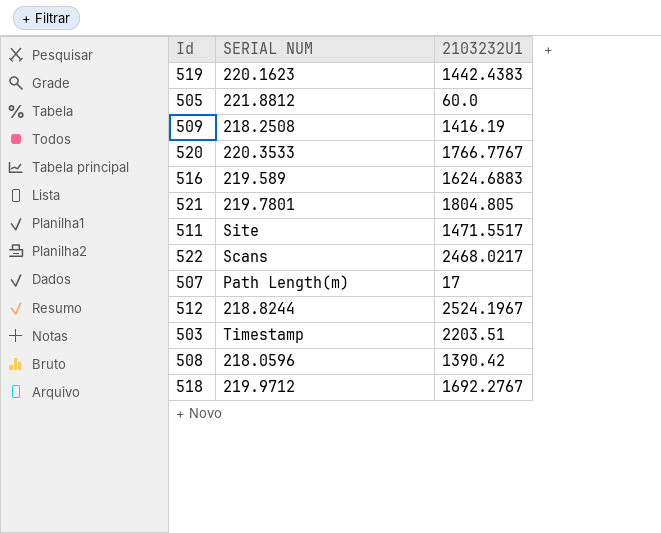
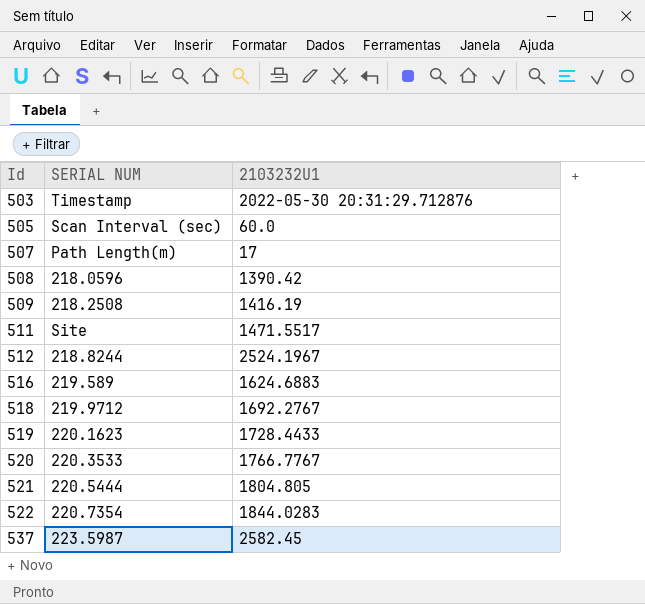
row order: none -> Id ascending
503 | 2103232U1: 2203.51 -> 2022-05-30 20:31:29.712876
505 | SERIAL NUM: 221.8812 -> Scan Interval (sec)
519 | 2103232U1: 1442.4383 -> 1728.4433
521 | SERIAL NUM: 219.7801 -> 220.5444
522 | SERIAL NUM: Scans -> 220.7354
522 | 2103232U1: 2468.0217 -> 1844.0283
row 537: none -> 223.5987 | 2582.45

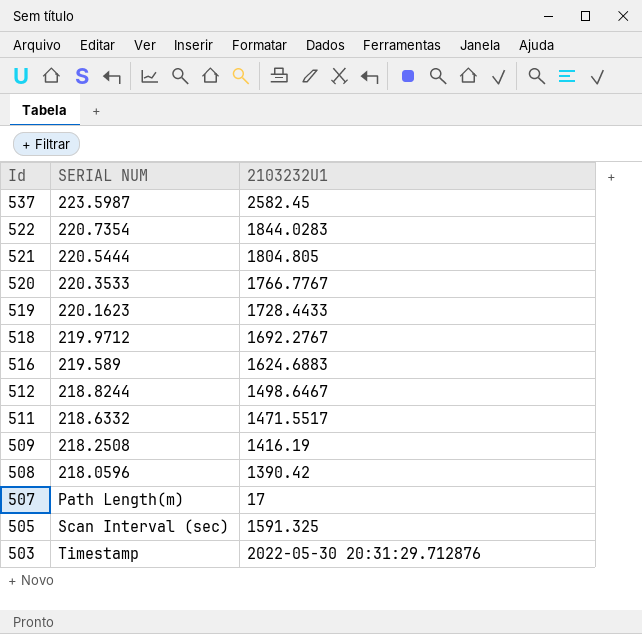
row order: Id ascending -> Id descending
512 | 2103232U1: 2524.1967 -> 1498.6467
511 | SERIAL NUM: Site -> 218.6332
505 | 2103232U1: 60.0 -> 1591.325

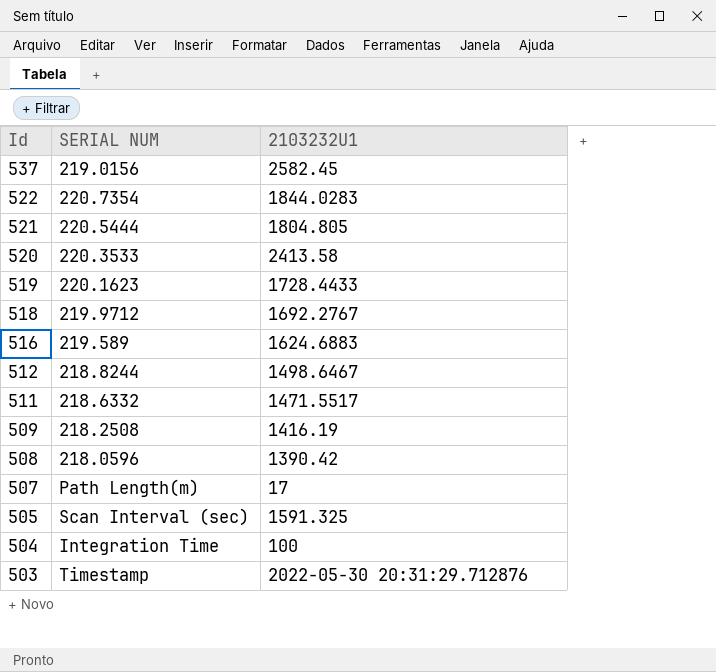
537 | SERIAL NUM: 223.5987 -> 219.0156
520 | 2103232U1: 1766.7767 -> 2413.58
row 504: none -> Integration Time | 100

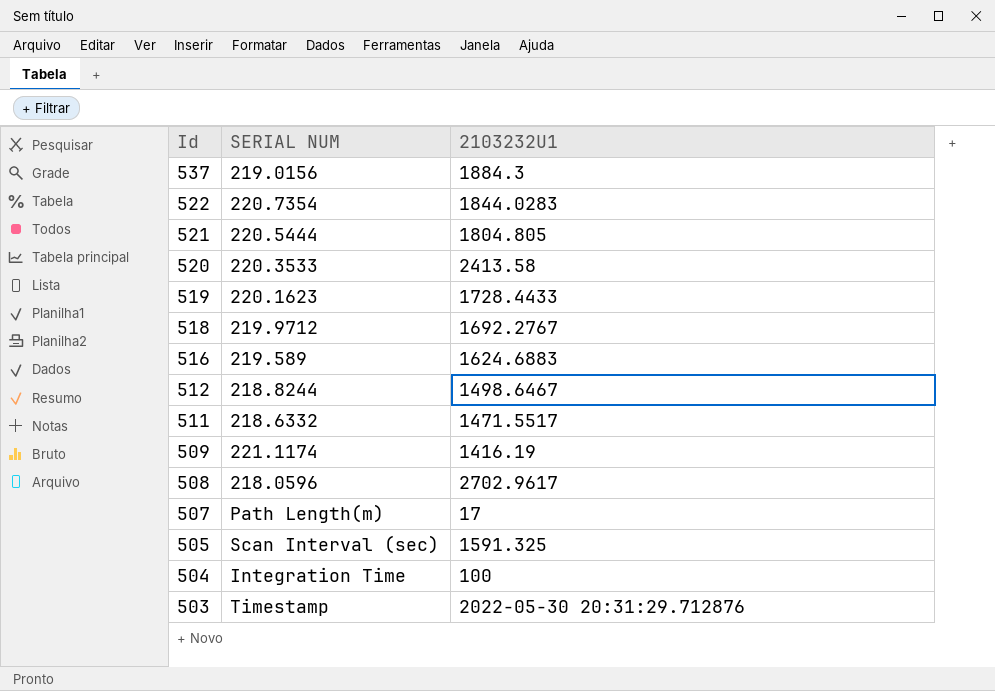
537 | 2103232U1: 2582.45 -> 1884.3
509 | SERIAL NUM: 218.2508 -> 221.1174
508 | 2103232U1: 1390.42 -> 2702.9617

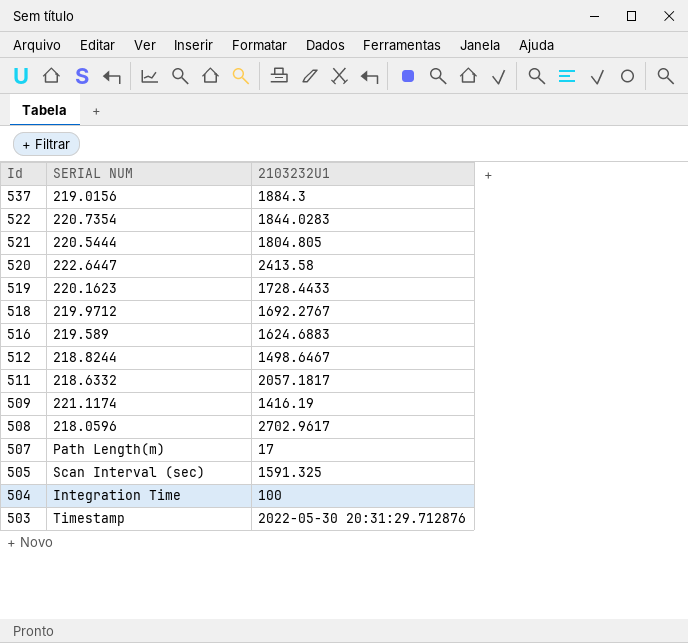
520 | SERIAL NUM: 220.3533 -> 222.6447
511 | 2103232U1: 1471.5517 -> 2057.1817

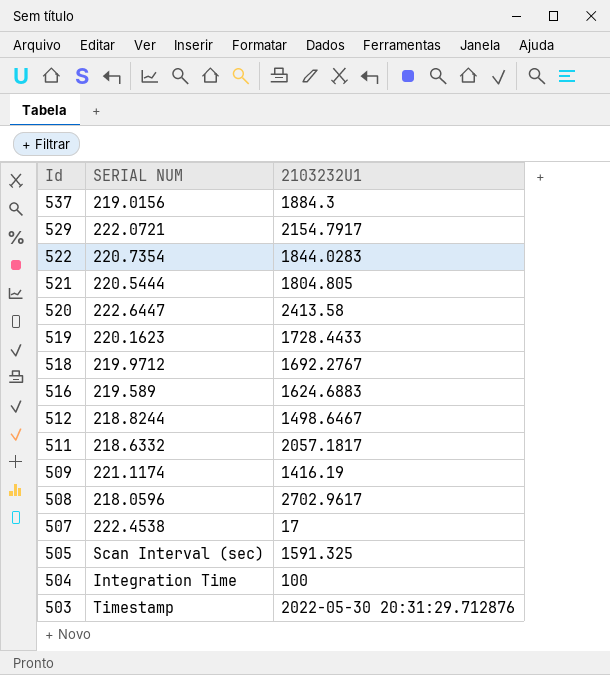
row 529: none -> 222.0721 | 2154.7917
507 | SERIAL NUM: Path Length(m) -> 222.4538

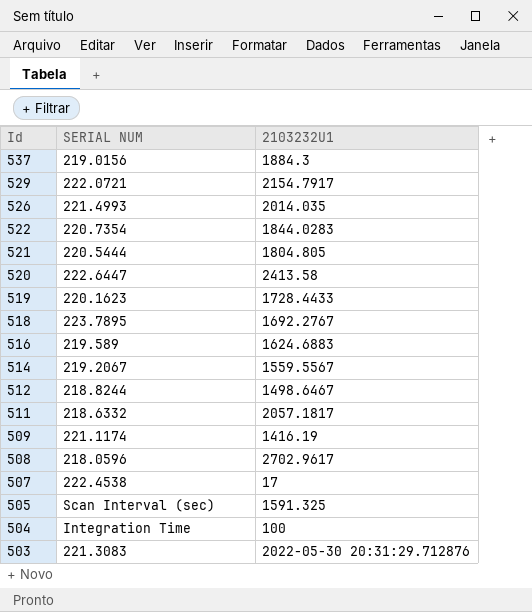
row 526: none -> 221.4993 | 2014.035
518 | SERIAL NUM: 219.9712 -> 223.7895
row 514: none -> 219.2067 | 1559.5567
503 | SERIAL NUM: Timestamp -> 221.3083

